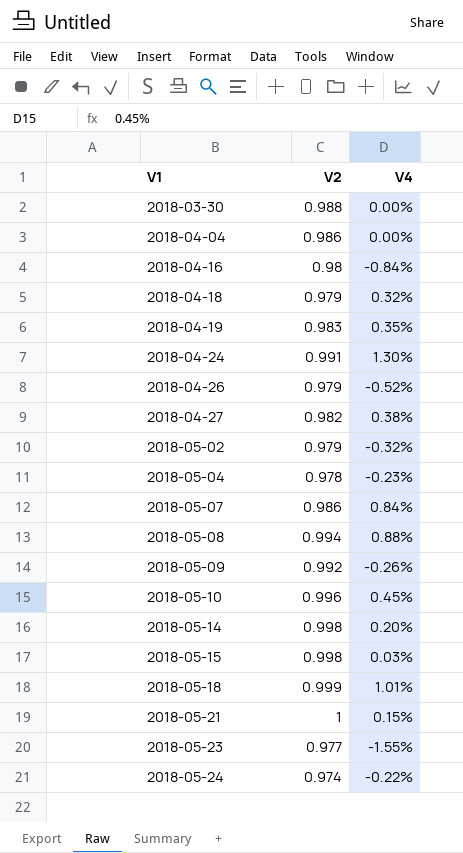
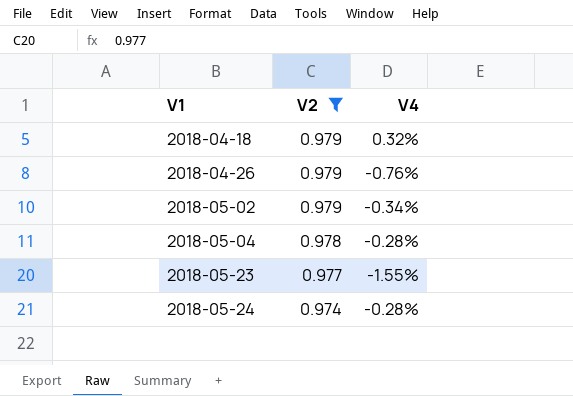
filter: none -> V2 <= 0.979
2018-04-26 | V4: -0.52% -> -0.76%
2018-05-02 | V4: -0.32% -> -0.34%
2018-05-04 | V4: -0.23% -> -0.28%
2018-05-24 | V4: -0.22% -> -0.28%

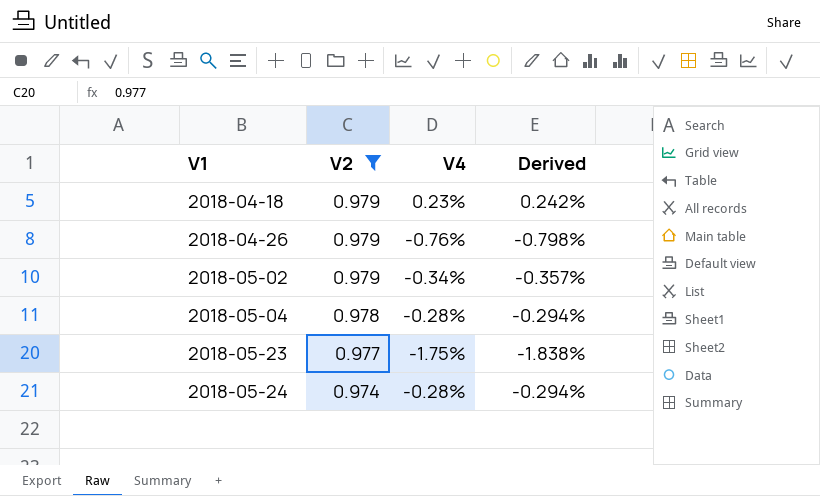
column Derived | formula: none -> [V4] * 1.05
2018-04-18 | V4: 0.32% -> 0.23%
2018-05-23 | V4: -1.55% -> -1.75%

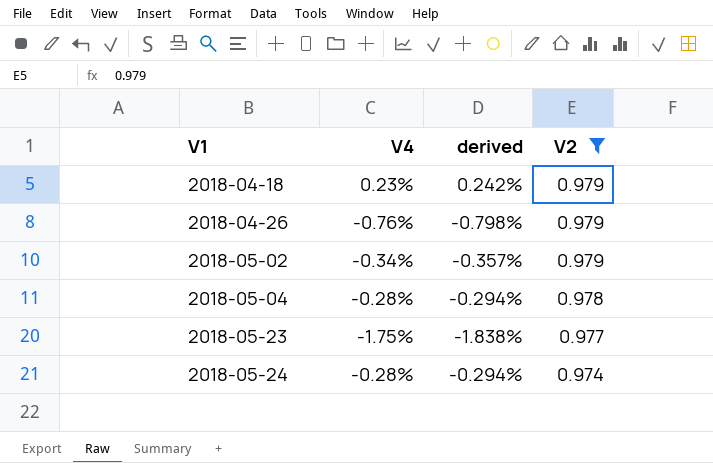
column name: Derived -> derived
column V2 | position: 2 -> 4

